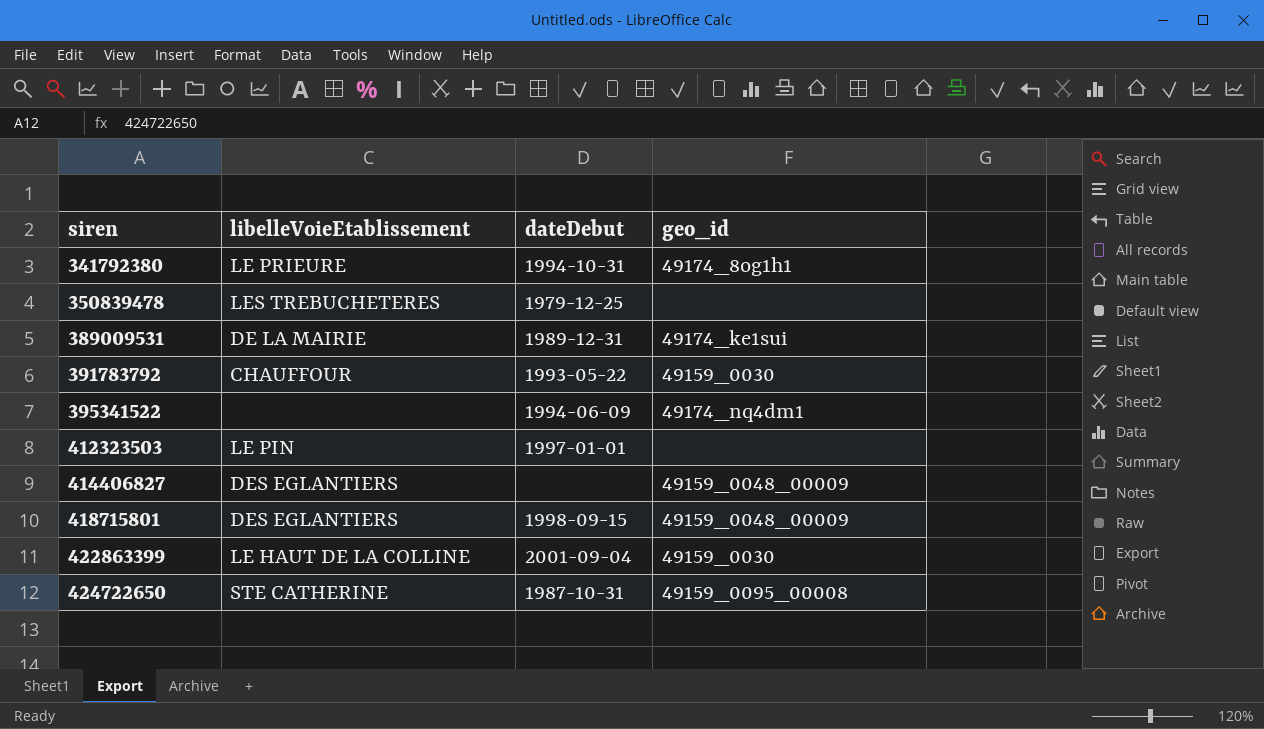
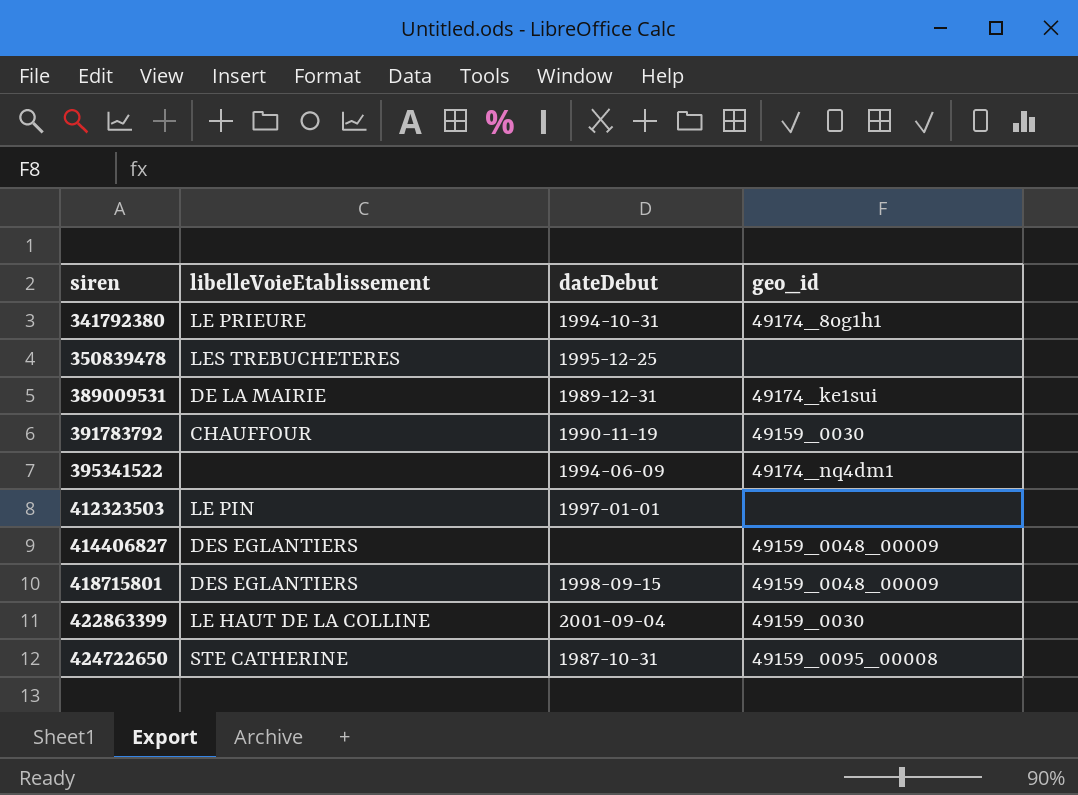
350839478 | dateDebut: 1979-12-25 -> 1995-12-25
391783792 | dateDebut: 1993-05-22 -> 1990-11-19

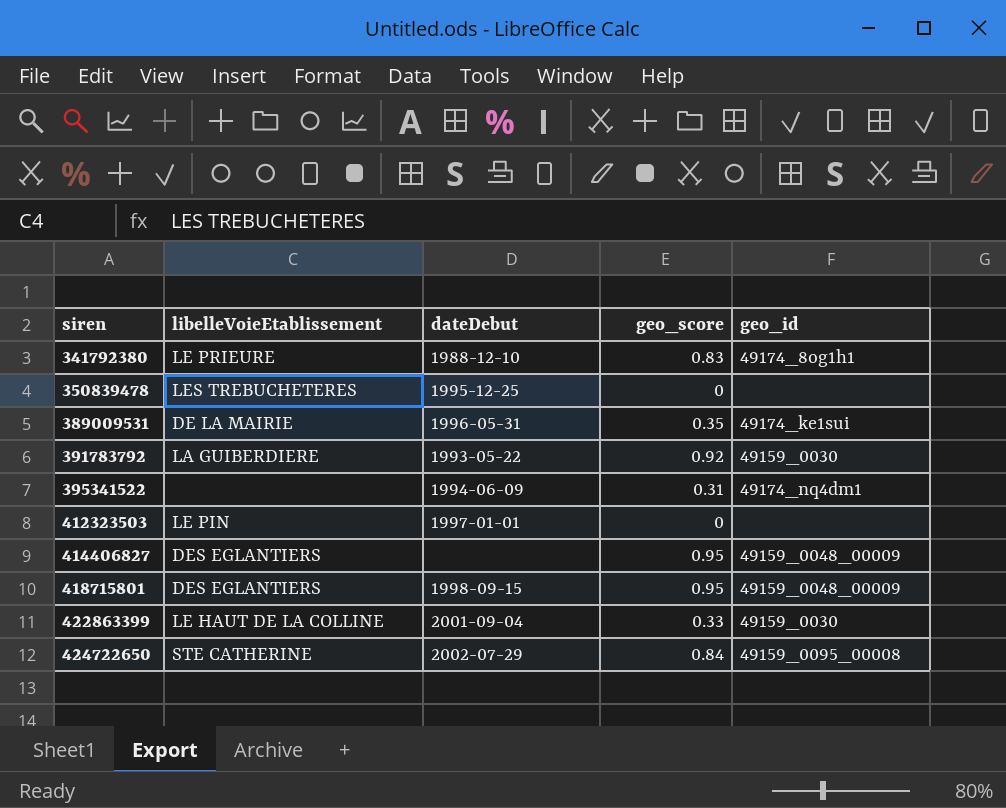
column geo_score | position: none -> 4
341792380 | dateDebut: 1994-10-31 -> 1988-12-10
389009531 | dateDebut: 1989-12-31 -> 1996-05-31
391783792 | libelleVoieEtablissement: CHAUFFOUR -> LA GUIBERDIERE
391783792 | dateDebut: 1990-11-19 -> 1993-05-22
424722650 | dateDebut: 1987-10-31 -> 2002-07-29

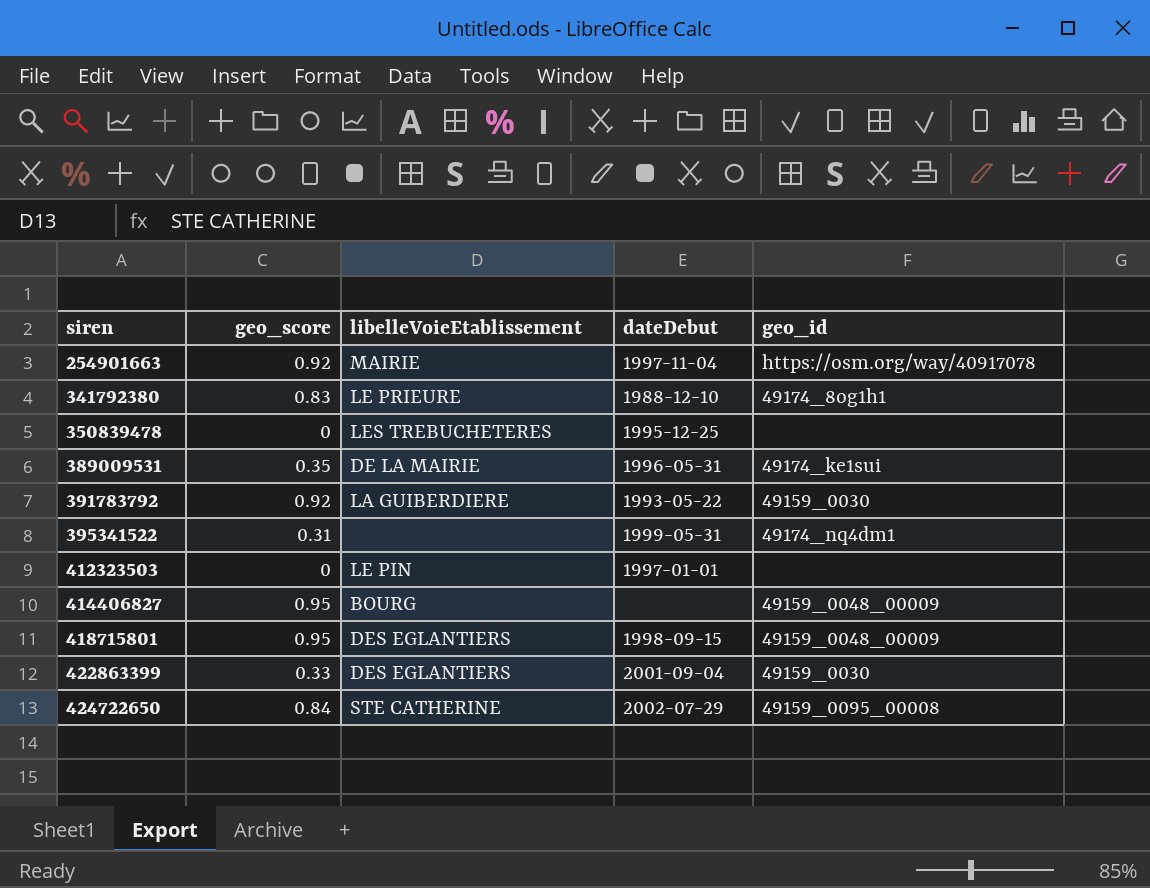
column geo_score | position: 4 -> 2
row 254901663: none -> 0.92 | MAIRIE | 1997-11-04 | https://osm.org/way/40917078
395341522 | dateDebut: 1994-06-09 -> 1999-05-31
414406827 | libelleVoieEtablissement: DES EGLANTIERS -> BOURG
422863399 | libelleVoieEtablissement: LE HAUT DE LA COLLINE -> DES EGLANTIERS

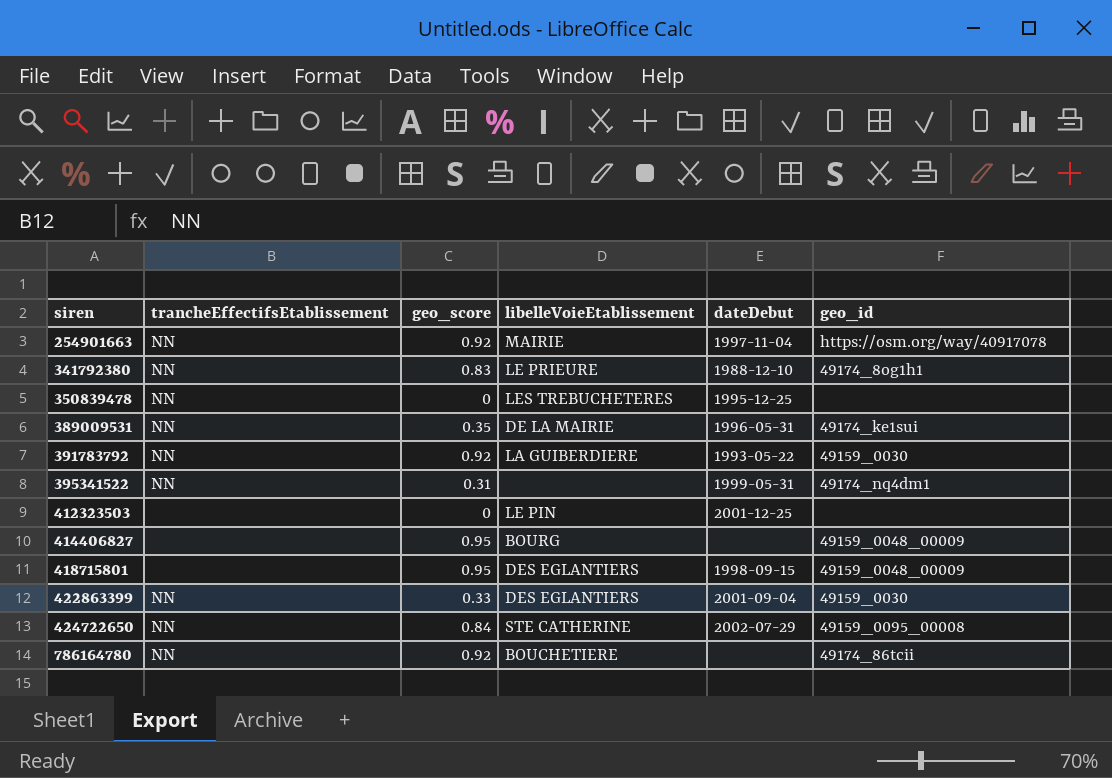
column trancheEffectifsEtablissement | position: none -> 2
412323503 | dateDebut: 1997-01-01 -> 2001-12-25
row 786164780: none -> NN | 0.92 | BOUCHETIERE | none | 49174_86tcii

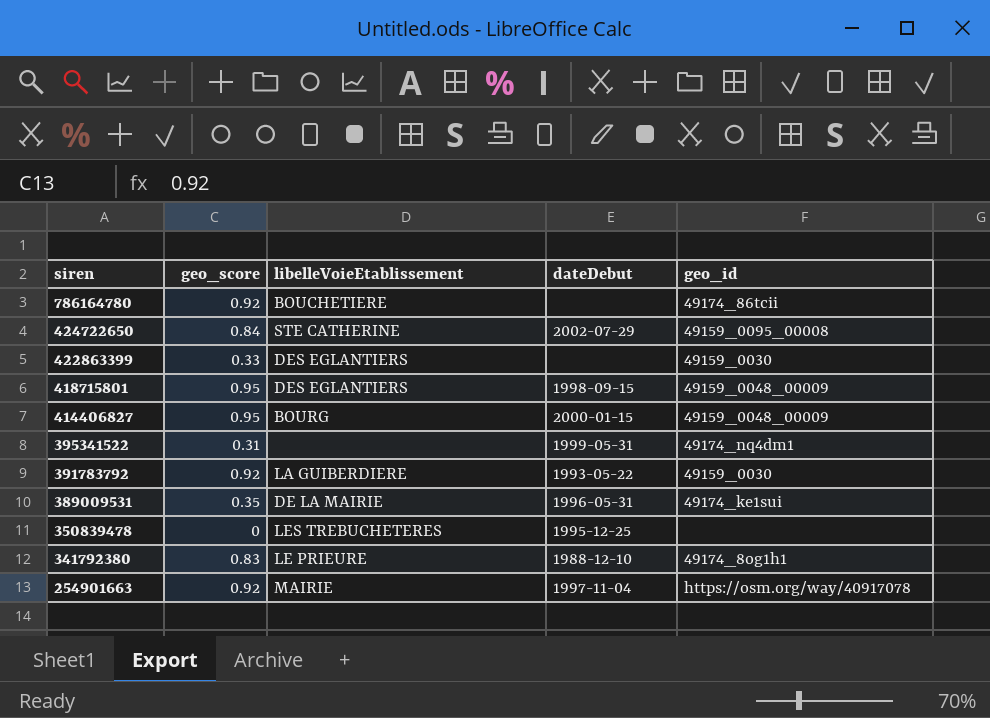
row order: siren ascending -> siren descending
column trancheEffectifsEtablissement | position: 2 -> none
row 412323503: none | 0 | LE PIN | 2001-12-25 | none -> none
422863399 | dateDebut: 2001-09-04 -> none
414406827 | dateDebut: none -> 2000-01-15

